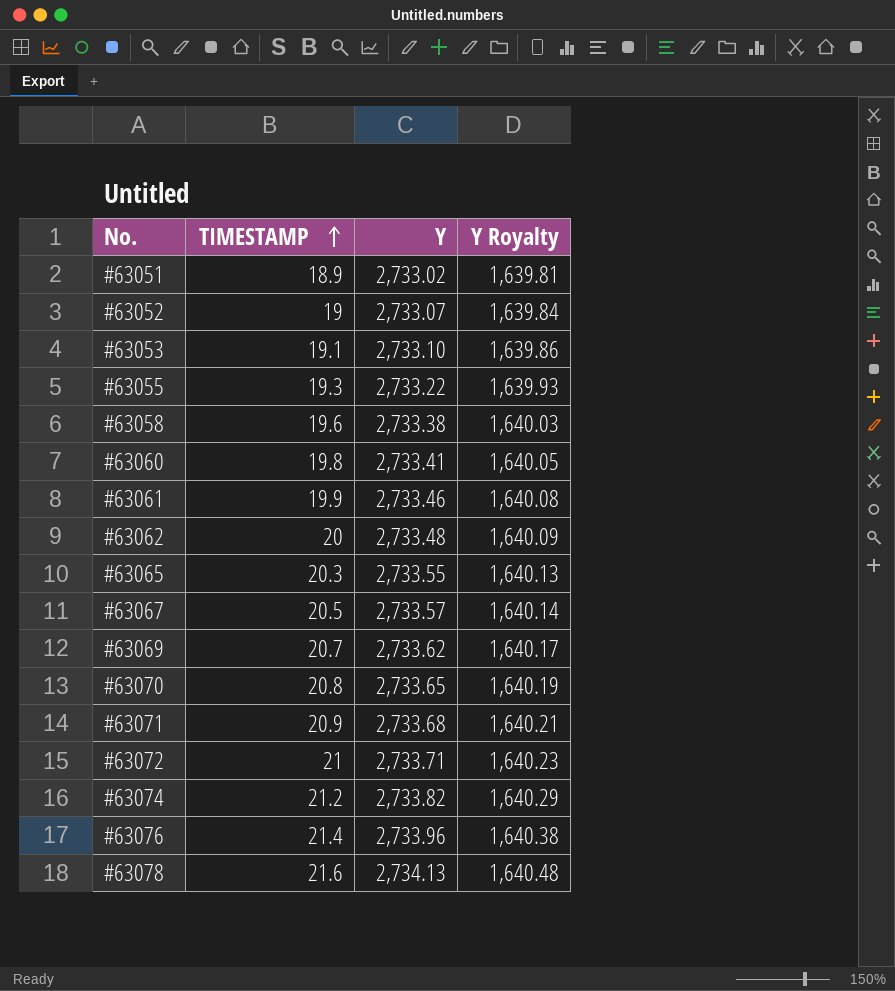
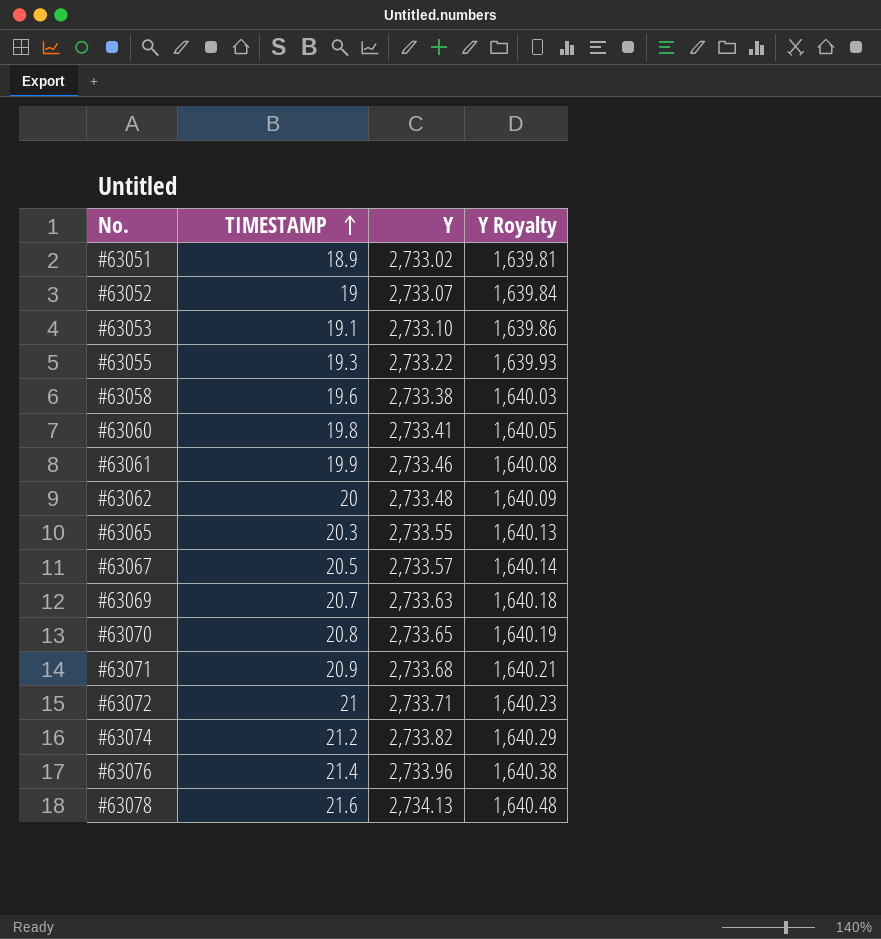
#63069 | Y: 2,733.62 -> 2,733.63
#63069 | Y Royalty: 1,640.17 -> 1,640.18

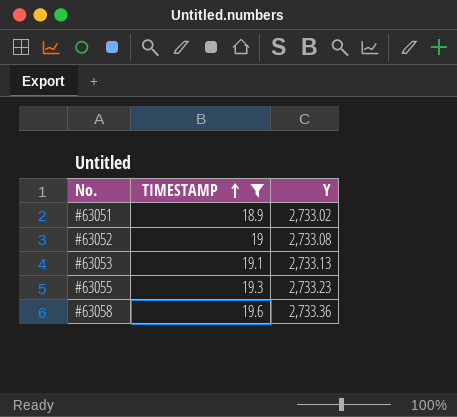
filter: none -> TIMESTAMP <= 19.6
column Y Royalty | formula: [Y] * 0.6 -> none
#63052 | Y: 2,733.07 -> 2,733.08
#63053 | Y: 2,733.10 -> 2,733.13
#63055 | Y: 2,733.22 -> 2,733.23
#63058 | Y: 2,733.38 -> 2,733.36

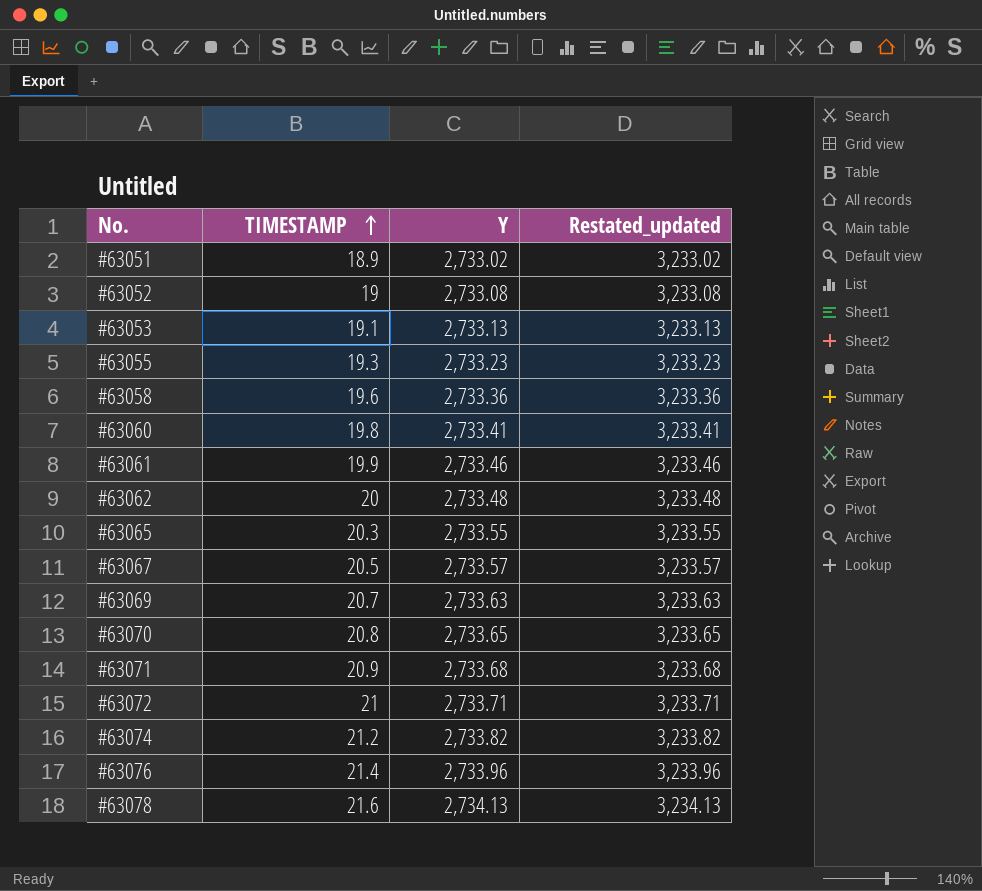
filter: TIMESTAMP <= 19.6 -> none
column Restated_updated | formula: none -> [Y] + 500

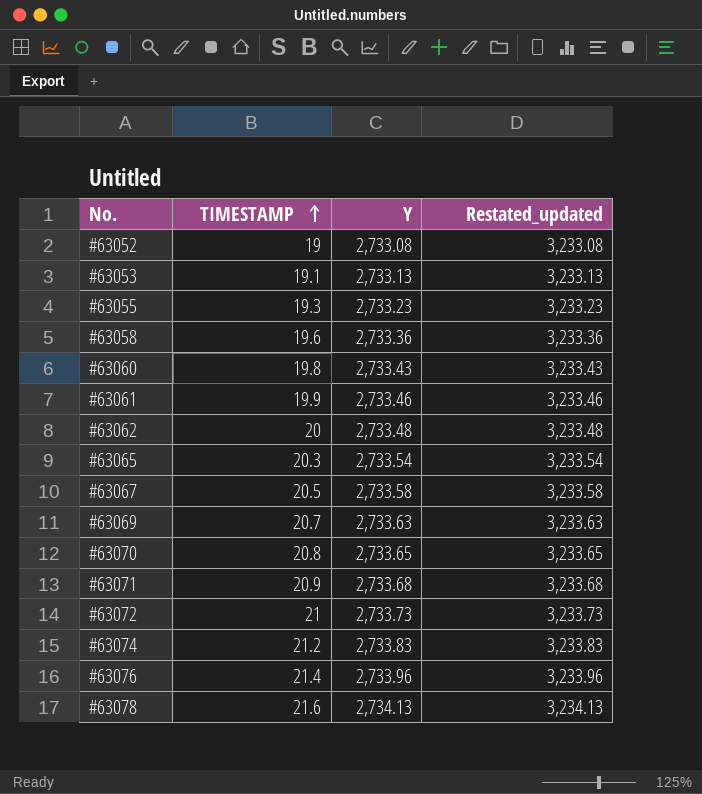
row #63051: 18.9 | 2,733.02 | 3,233.02 -> none
#63060 | Y: 2,733.41 -> 2,733.43
#63060 | Restated_updated: 3,233.41 -> 3,233.43
#63065 | Y: 2,733.55 -> 2,733.54
#63065 | Restated_updated: 3,233.55 -> 3,233.54
#63067 | Y: 2,733.57 -> 2,733.58
#63067 | Restated_updated: 3,233.57 -> 3,233.58
#63072 | Y: 2,733.71 -> 2,733.73
#63072 | Restated_updated: 3,233.71 -> 3,233.73
#63074 | Y: 2,733.82 -> 2,733.83
#63074 | Restated_updated: 3,233.82 -> 3,233.83

